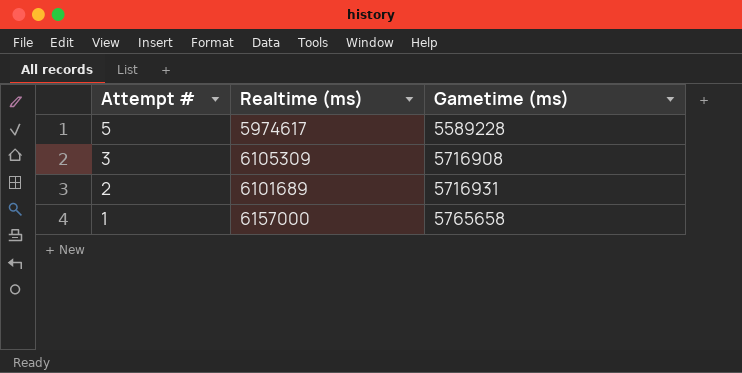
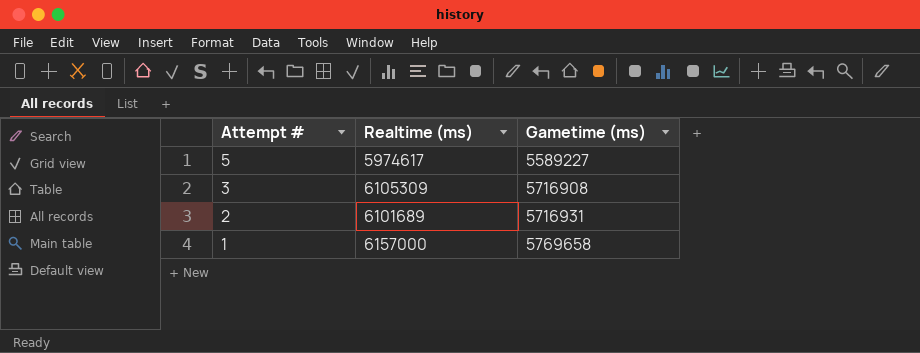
5 | Gametime (ms): 5589228 -> 5589227
1 | Gametime (ms): 5765658 -> 5769658

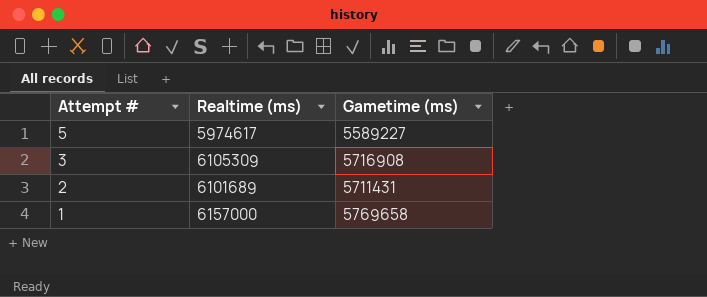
2 | Gametime (ms): 5716931 -> 5711431

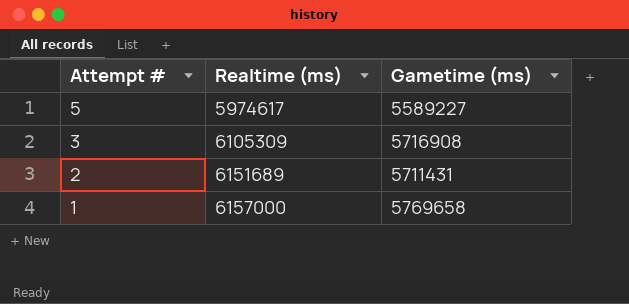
2 | Realtime (ms): 6101689 -> 6151689

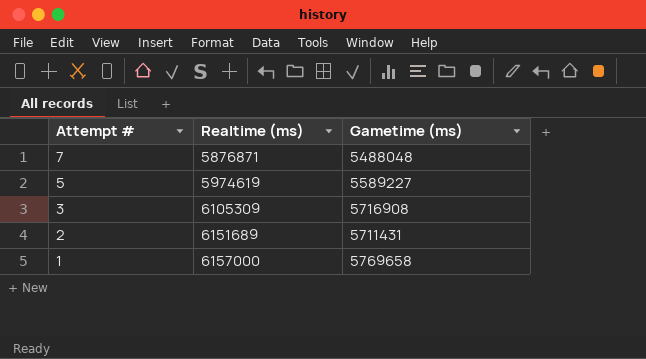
row 7: none -> 5876871 | 5488048
5 | Realtime (ms): 5974617 -> 5974619

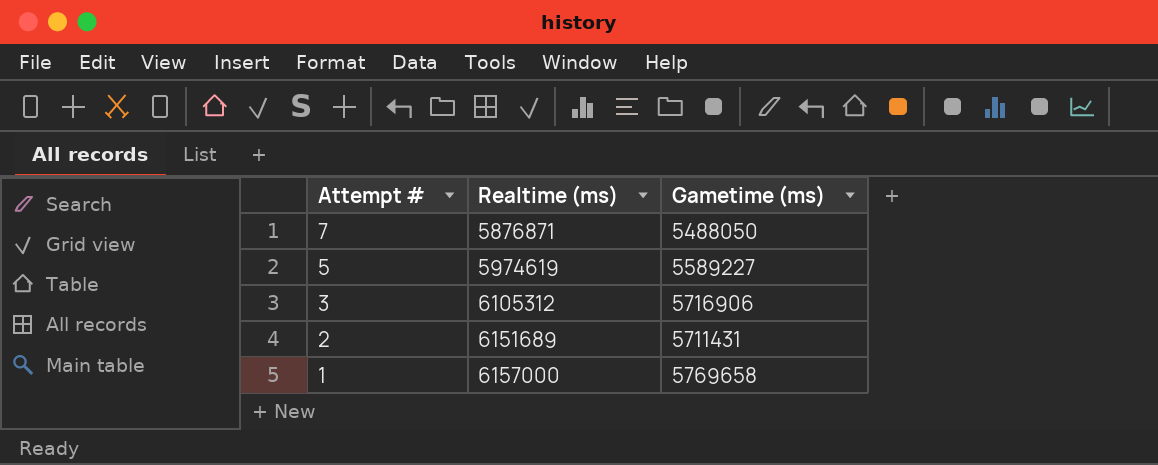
7 | Gametime (ms): 5488048 -> 5488050
3 | Realtime (ms): 6105309 -> 6105312
3 | Gametime (ms): 5716908 -> 5716906

